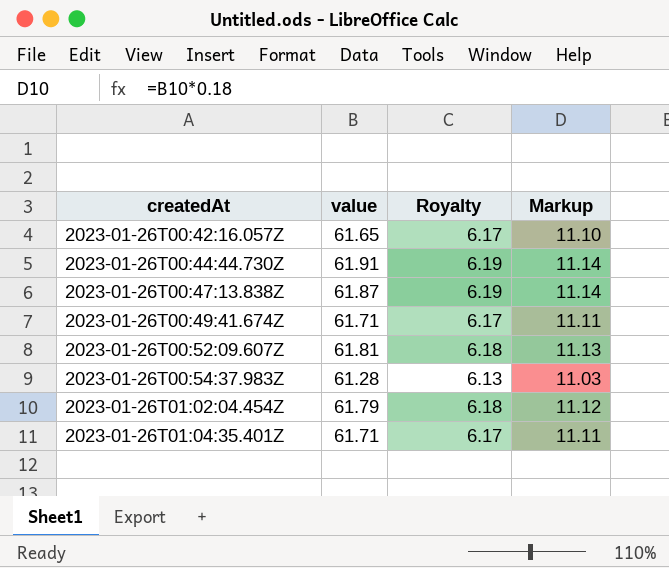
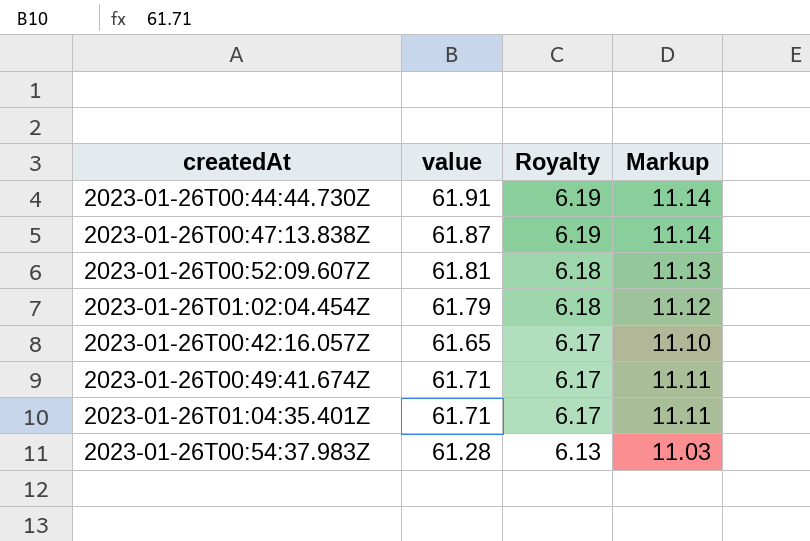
row order: createdAt ascending -> Royalty descending

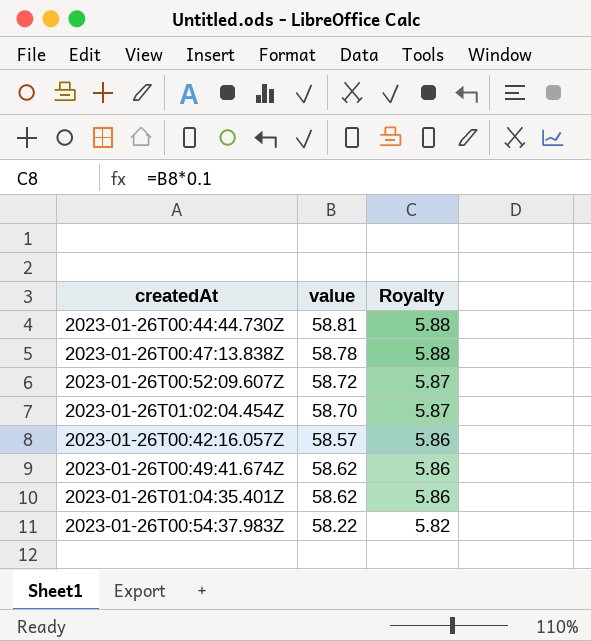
column Markup | formula: [value] * 0.18 -> none
2023-01-26T00:44:44.730Z | value: 61.91 -> 58.81
2023-01-26T00:44:44.730Z | Royalty: 6.19 -> 5.88
2023-01-26T00:47:13.838Z | value: 61.87 -> 58.78
2023-01-26T00:47:13.838Z | Royalty: 6.19 -> 5.88
2023-01-26T00:52:09.607Z | value: 61.81 -> 58.72
2023-01-26T00:52:09.607Z | Royalty: 6.18 -> 5.87
2023-01-26T01:02:04.454Z | value: 61.79 -> 58.70
2023-01-26T01:02:04.454Z | Royalty: 6.18 -> 5.87
2023-01-26T00:42:16.057Z | value: 61.65 -> 58.57
2023-01-26T00:42:16.057Z | Royalty: 6.17 -> 5.86
2023-01-26T00:49:41.674Z | value: 61.71 -> 58.62
2023-01-26T00:49:41.674Z | Royalty: 6.17 -> 5.86
2023-01-26T01:04:35.401Z | value: 61.71 -> 58.62
2023-01-26T01:04:35.401Z | Royalty: 6.17 -> 5.86
2023-01-26T00:54:37.983Z | value: 61.28 -> 58.22
2023-01-26T00:54:37.983Z | Royalty: 6.13 -> 5.82

